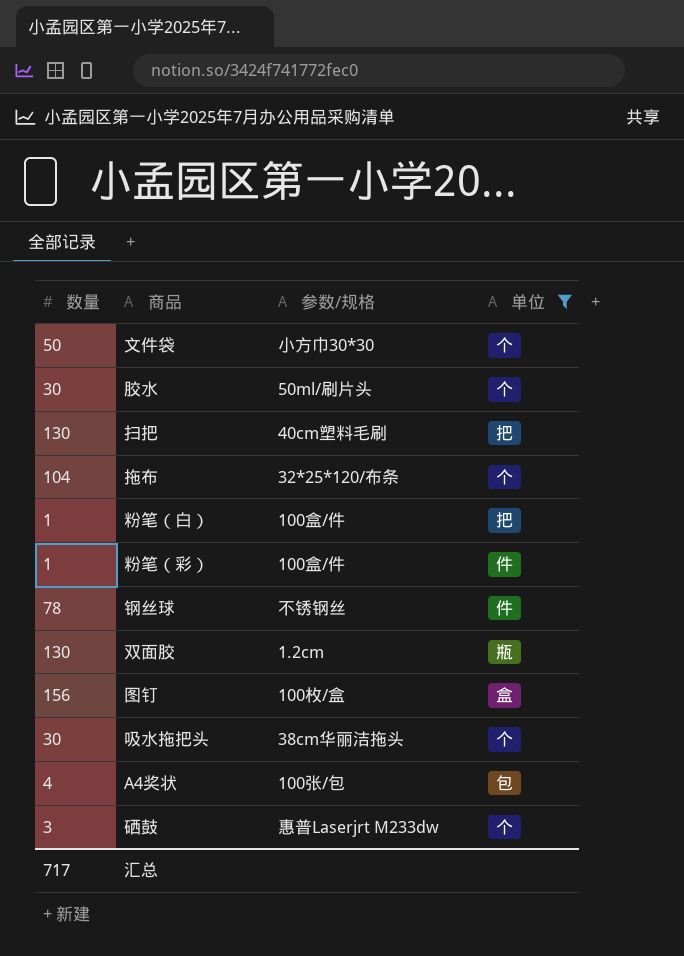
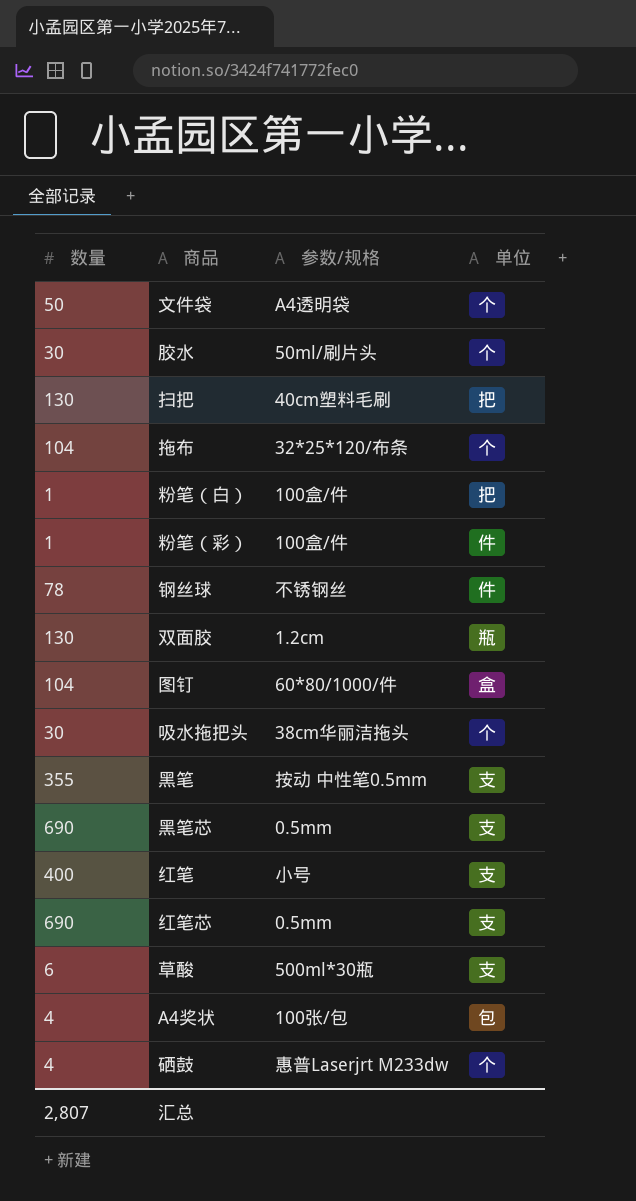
filter: 单位 != 支 -> none
文件袋 | 参数/规格: 小方巾30*30 -> A4透明袋
图钉 | 数量: 156 -> 104
图钉 | 参数/规格: 100枚/盒 -> 60*80/1000/件
硒鼓 | 数量: 3 -> 4
汇总 | 数量: 717 -> 2,807

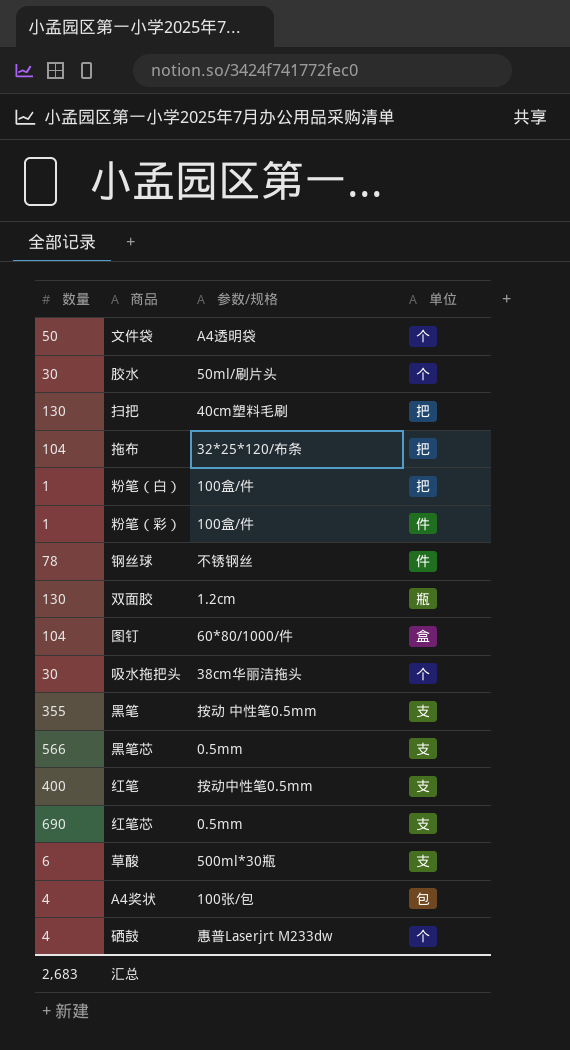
拖布 | 单位: 个 -> 把
黑笔芯 | 数量: 690 -> 566
红笔 | 参数/规格: 小号 -> 按动中性笔0.5mm
汇总 | 数量: 2,807 -> 2,683

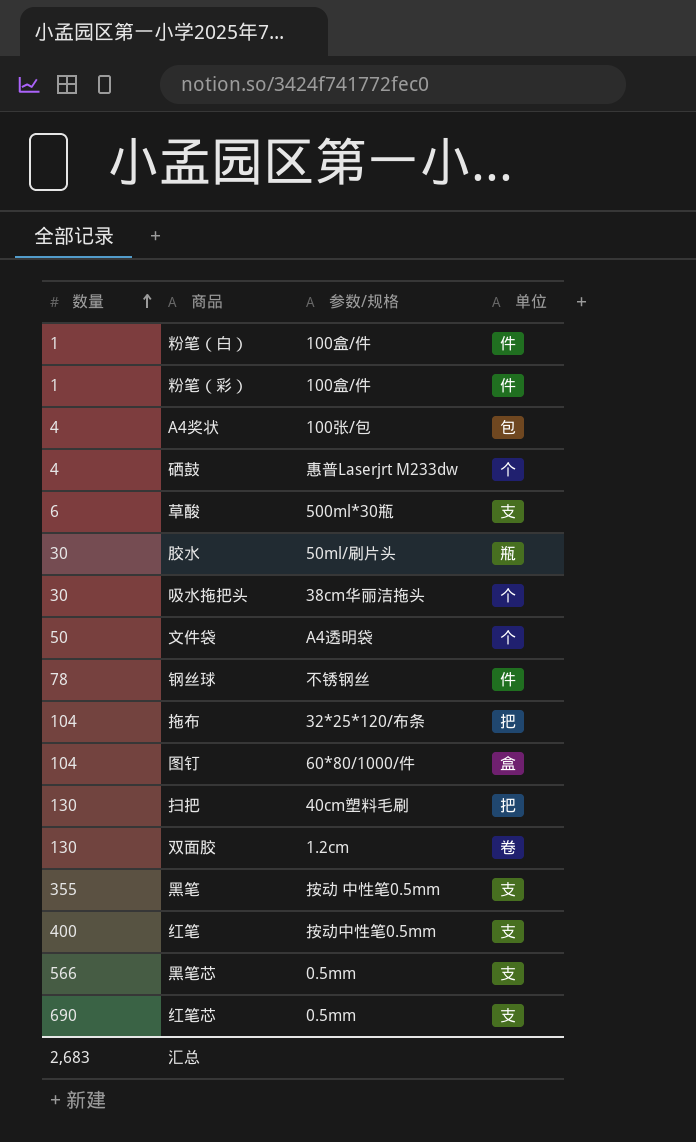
row order: none -> 数量 ascending
粉笔（白） | 单位: 把 -> 件
胶水 | 单位: 个 -> 瓶
双面胶 | 单位: 瓶 -> 卷

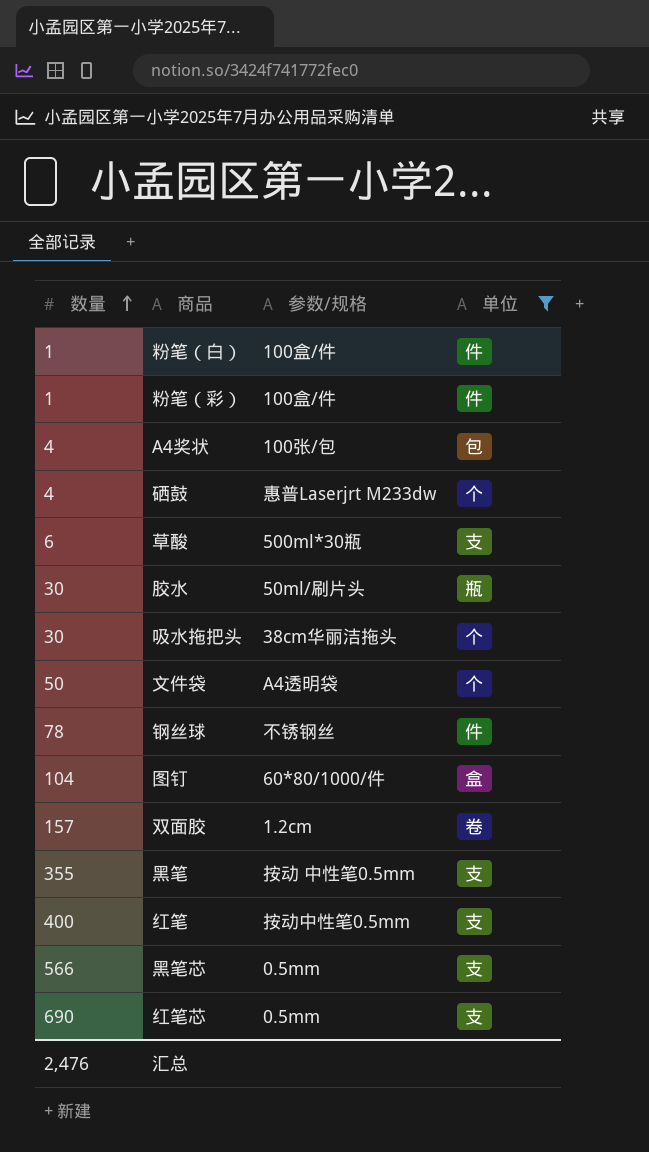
filter: none -> 单位 != 把
双面胶 | 数量: 130 -> 157
汇总 | 数量: 2,683 -> 2,476

